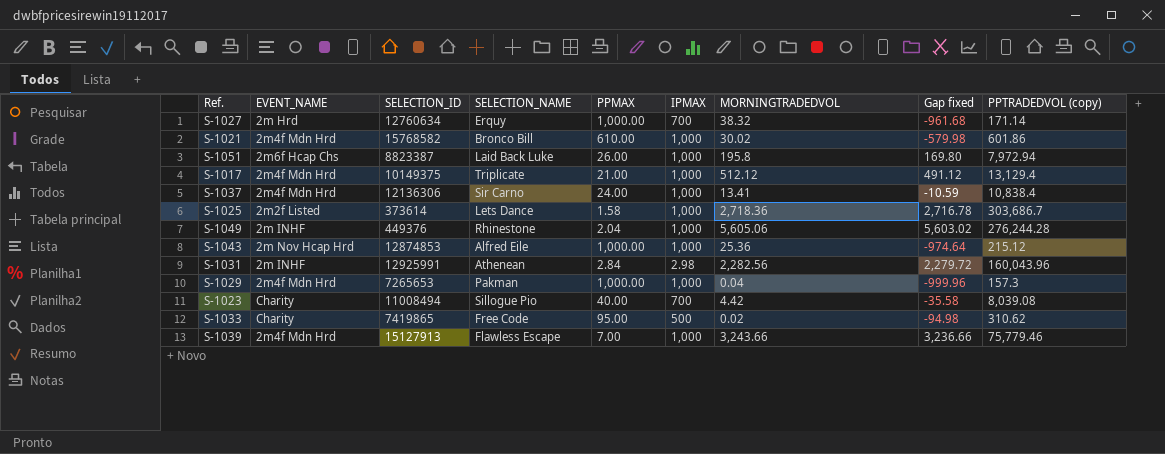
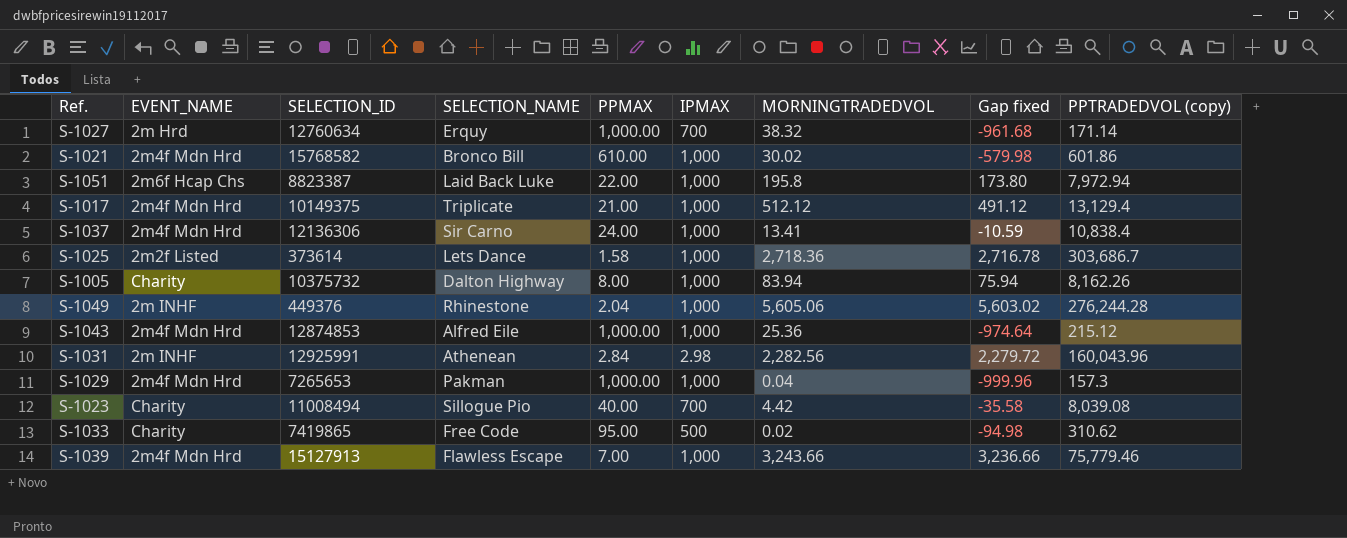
S-1051 | PPMAX: 26.00 -> 22.00
S-1051 | Gap fixed: 169.80 -> 173.80
row S-1005: none -> Charity | 10375732 | Dalton Highway | 8.00 | 1,000 | 83.94 | 75.94 | 8,162.26
S-1043 | EVENT_NAME: 2m Nov Hcap Hrd -> 2m4f Mdn Hrd

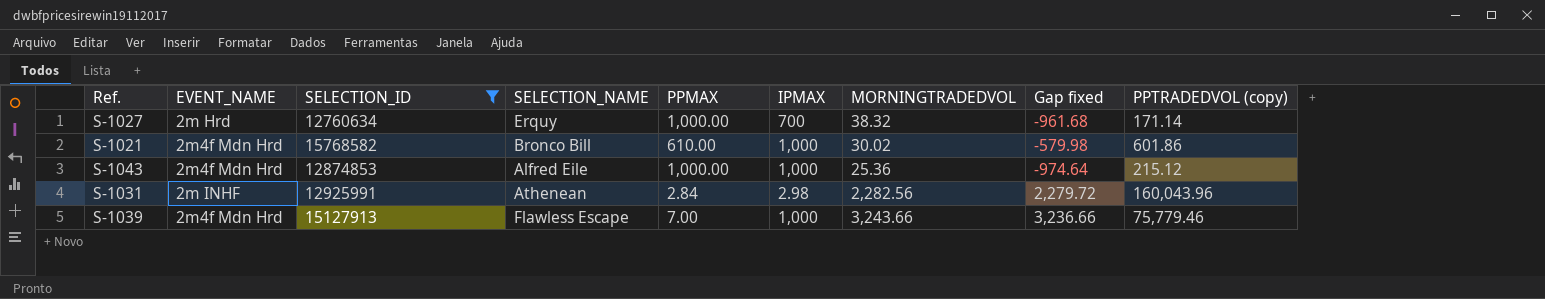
filter: none -> SELECTION_ID >= 12760634

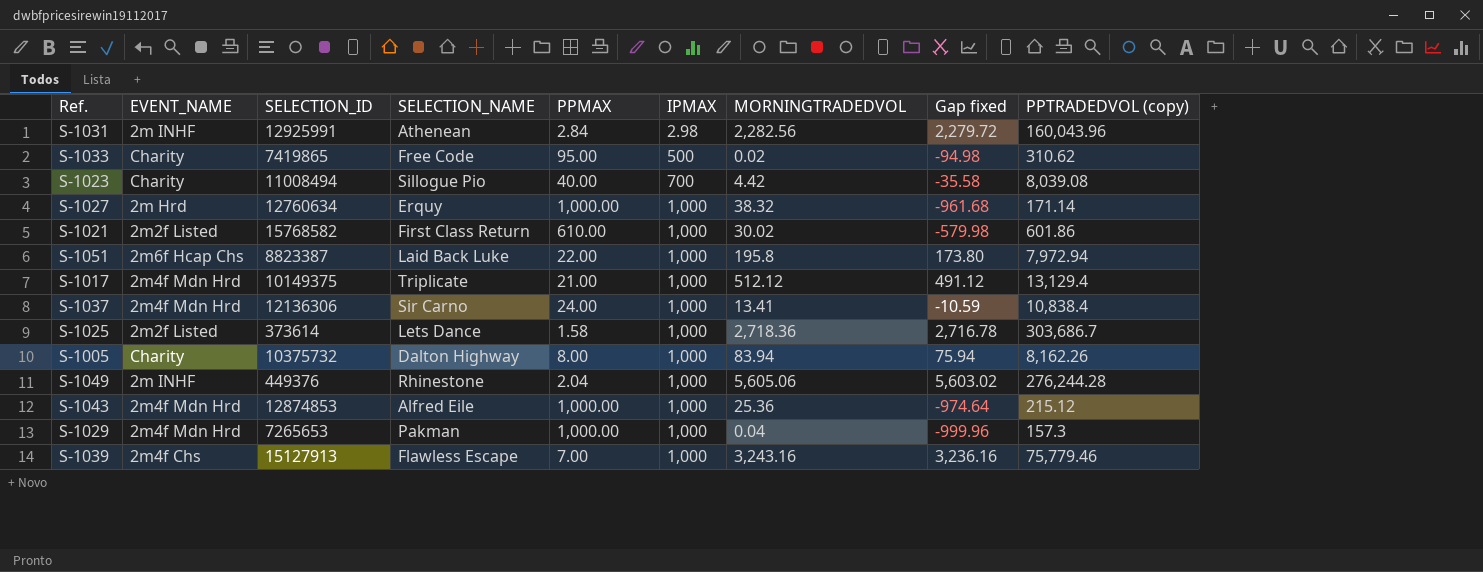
filter: SELECTION_ID >= 12760634 -> none
row order: none -> IPMAX ascending
S-1027 | IPMAX: 700 -> 1,000
S-1021 | EVENT_NAME: 2m4f Mdn Hrd -> 2m2f Listed
S-1021 | SELECTION_NAME: Bronco Bill -> First Class Return
S-1039 | EVENT_NAME: 2m4f Mdn Hrd -> 2m4f Chs
S-1039 | MORNINGTRADEDVOL: 3,243.66 -> 3,243.16
S-1039 | Gap fixed: 3,236.66 -> 3,236.16

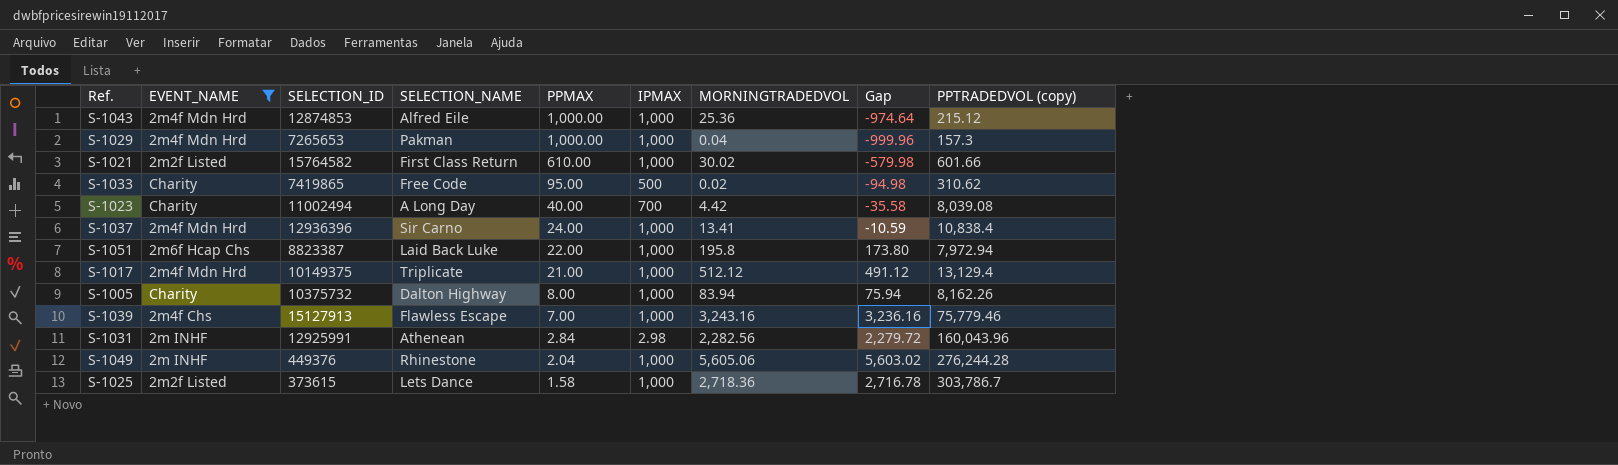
filter: none -> EVENT_NAME != 2m Hrd
row order: IPMAX ascending -> PPMAX descending
column name: Gap fixed -> Gap
S-1021 | SELECTION_ID: 15768582 -> 15764582
S-1021 | PPTRADEDVOL (copy): 601.86 -> 601.66
S-1023 | SELECTION_ID: 11008494 -> 11002494
S-1023 | SELECTION_NAME: Sillogue Pio -> A Long Day
S-1037 | SELECTION_ID: 12136306 -> 12936396
S-1025 | SELECTION_ID: 373614 -> 373615
S-1025 | PPTRADEDVOL (copy): 303,686.7 -> 303,786.7

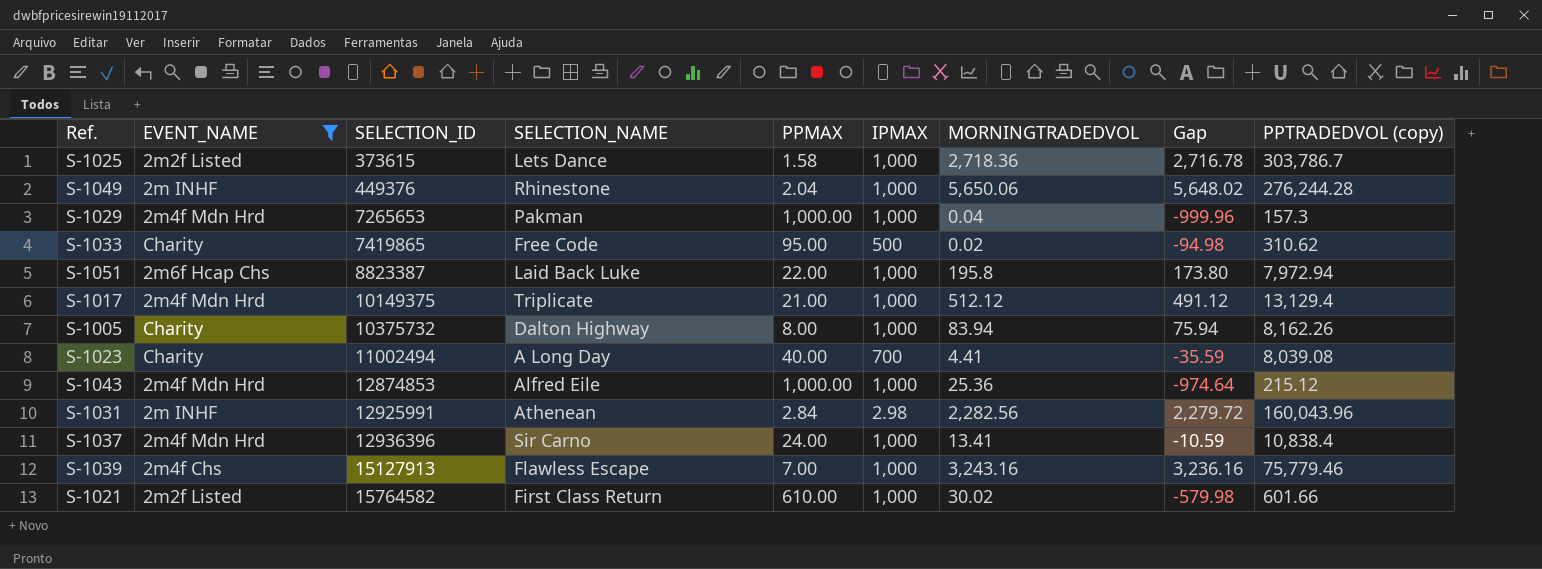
row order: PPMAX descending -> SELECTION_ID ascending
S-1049 | MORNINGTRADEDVOL: 5,605.06 -> 5,650.06
S-1049 | Gap: 5,603.02 -> 5,648.02
S-1023 | MORNINGTRADEDVOL: 4.42 -> 4.41
S-1023 | Gap: -35.58 -> -35.59

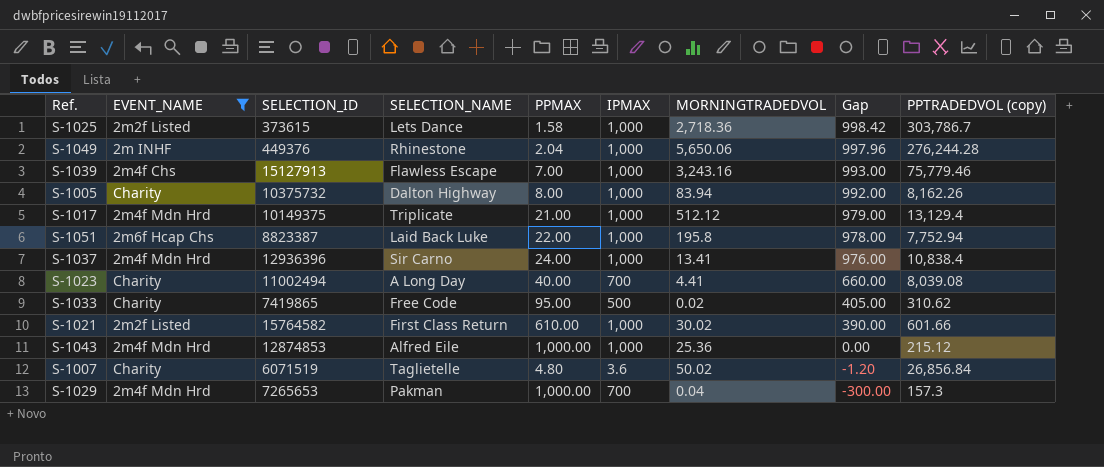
row order: SELECTION_ID ascending -> Gap descending
column Gap | formula: [MORNINGTRADEDVOL] - [PPMAX] -> [IPMAX] - [PPMAX]
row S-1031: 2m INHF | 12925991 | Athenean | 2.84 | 2.98 | 2,282.56 | 2,279.72 | 160,043.96 -> none
S-1051 | PPTRADEDVOL (copy): 7,972.94 -> 7,752.94
row S-1007: none -> Charity | 6071519 | Taglietelle | 4.80 | 3.6 | 50.02 | -1.20 | 26,856.84
S-1029 | IPMAX: 1,000 -> 700

